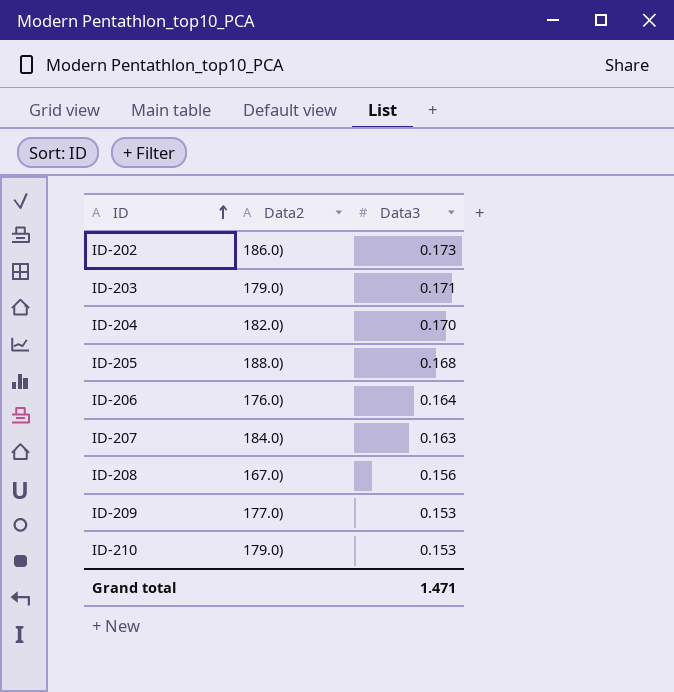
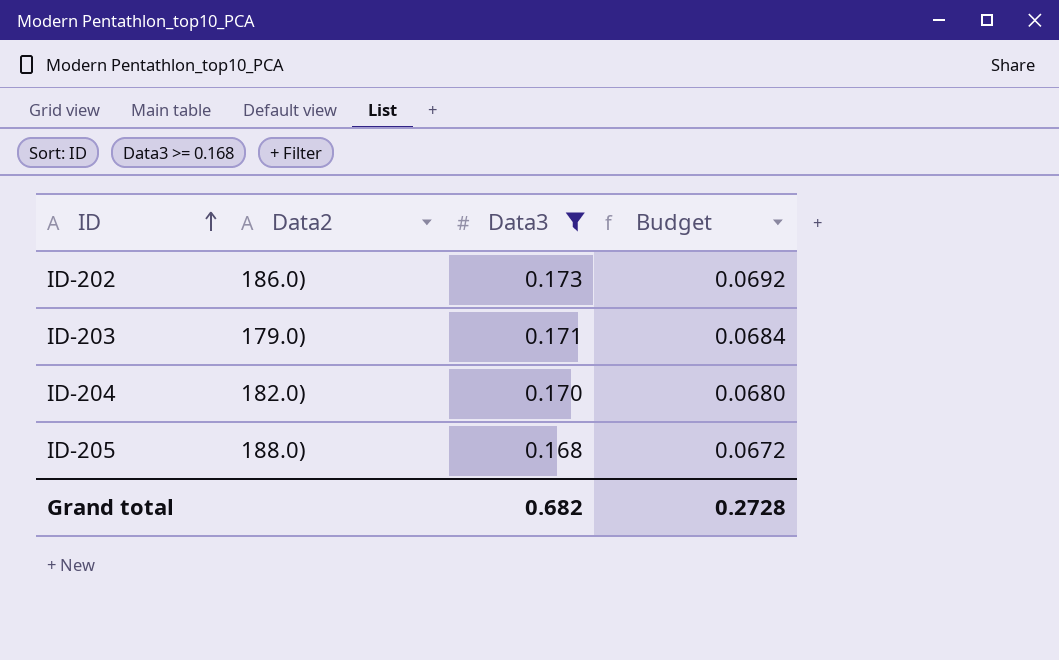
filter: none -> Data3 >= 0.168
column Budget | formula: none -> [Data3] * 0.4
Grand total | Data3: 1.471 -> 0.682

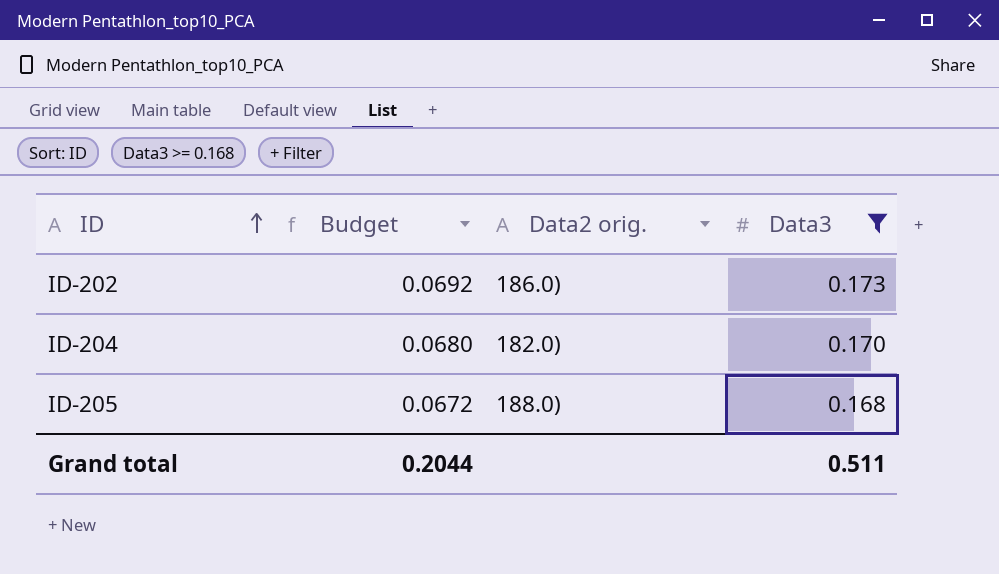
column Budget | position: 4 -> 2
column name: Data2 -> Data2 orig.
row ID-203: 179.0) | 0.171 | 0.0684 -> none
Grand total | Budget: 0.2728 -> 0.2044
Grand total | Data3: 0.682 -> 0.511

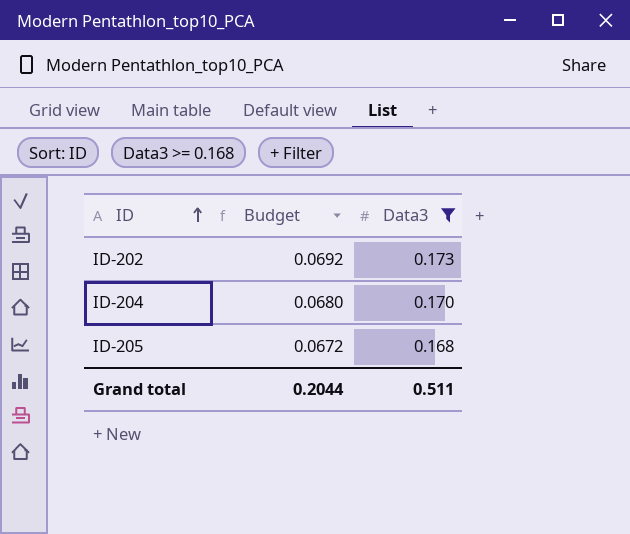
column Data2 orig. | position: 3 -> none

